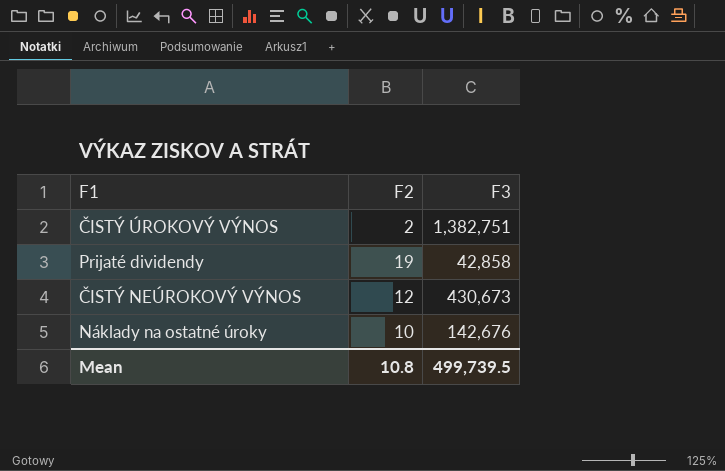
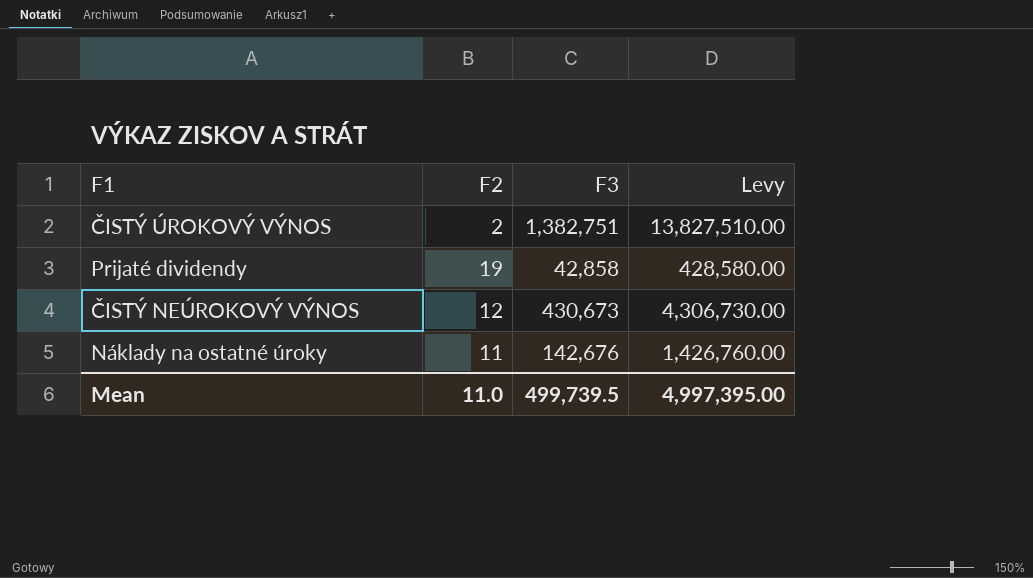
column Levy | formula: none -> [F3] * 10
Náklady na ostatné úroky | F2: 10 -> 11
Mean | F2: 10.8 -> 11.0

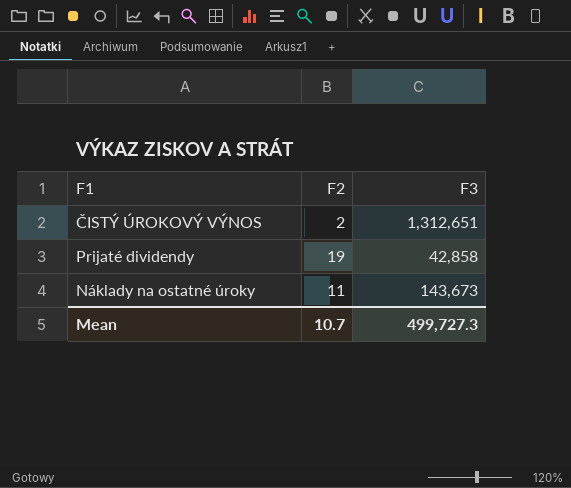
column Levy | formula: [F3] * 10 -> none
row ČISTÝ NEÚROKOVÝ VÝNOS: 12 | 430,673 | 4,306,730.00 -> none
ČISTÝ ÚROKOVÝ VÝNOS | F3: 1,382,751 -> 1,312,651
Náklady na ostatné úroky | F3: 142,676 -> 143,673
Mean | F2: 11.0 -> 10.7
Mean | F3: 499,739.5 -> 499,727.3

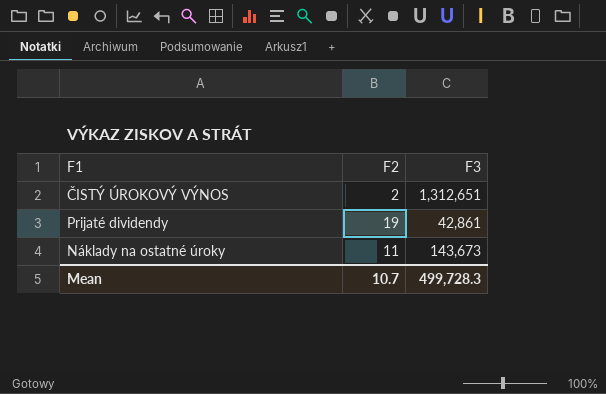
Prijaté dividendy | F3: 42,858 -> 42,861
Mean | F3: 499,727.3 -> 499,728.3

